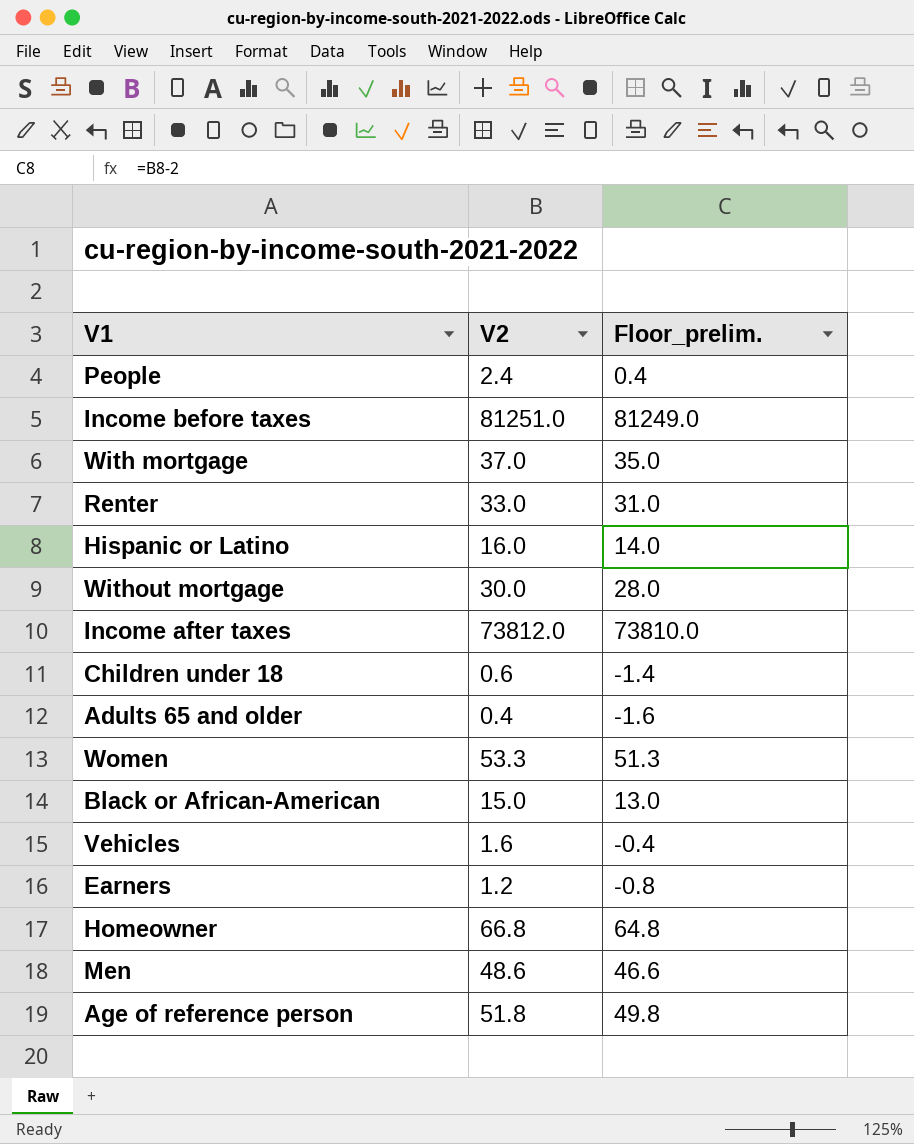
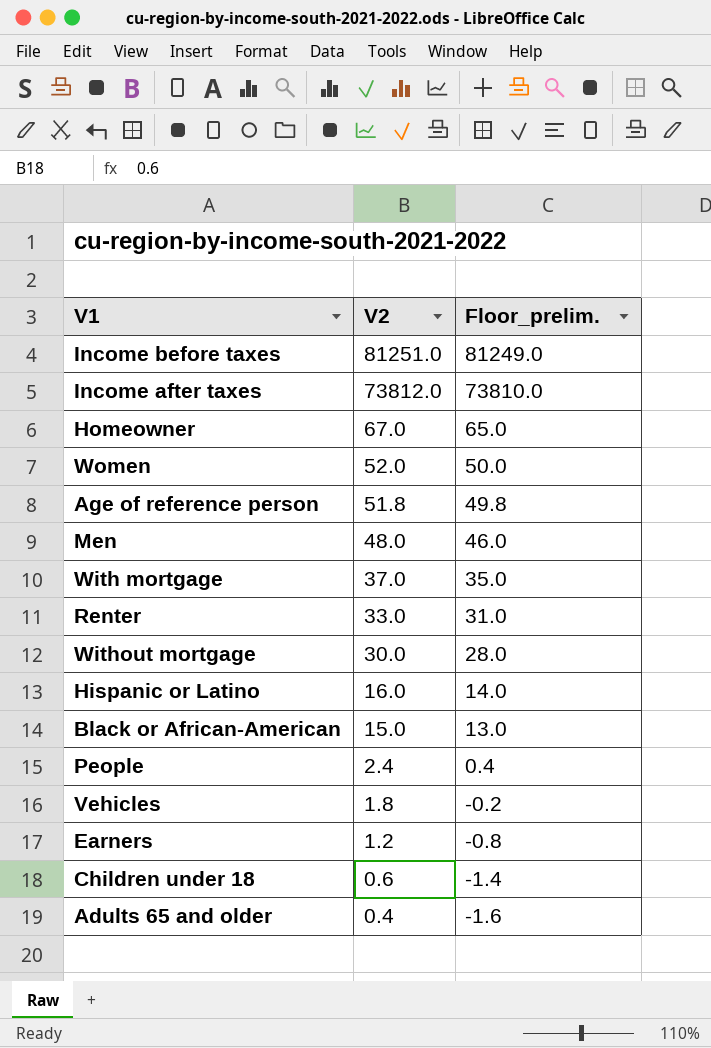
row order: none -> V2 descending
Homeowner | V2: 66.8 -> 67.0
Homeowner | Floor_prelim.: 64.8 -> 65.0
Women | V2: 53.3 -> 52.0
Women | Floor_prelim.: 51.3 -> 50.0
Men | V2: 48.6 -> 48.0
Men | Floor_prelim.: 46.6 -> 46.0
Vehicles | V2: 1.6 -> 1.8
Vehicles | Floor_prelim.: -0.4 -> -0.2

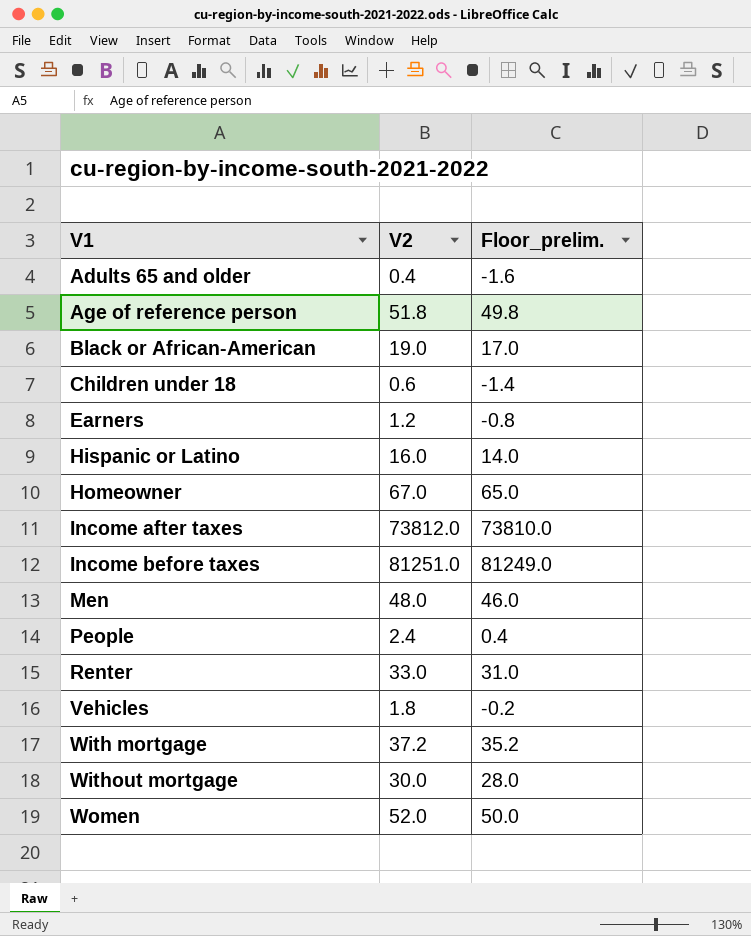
row order: V2 descending -> V1 ascending
Black or African-American | V2: 15.0 -> 19.0
Black or African-American | Floor_prelim.: 13.0 -> 17.0
With mortgage | V2: 37.0 -> 37.2
With mortgage | Floor_prelim.: 35.0 -> 35.2

